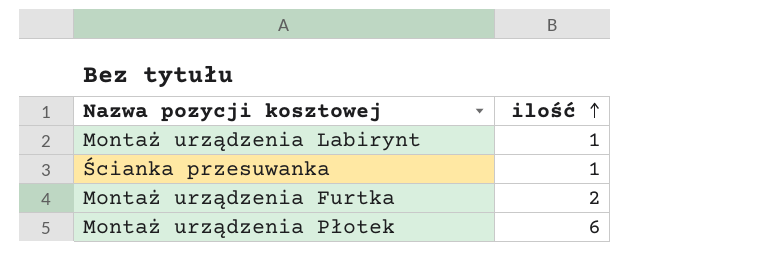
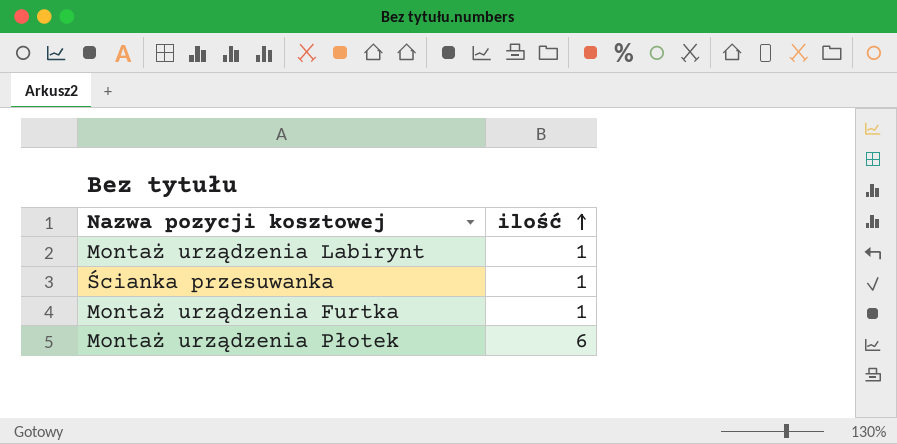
Montaż urządzenia Furtka | ilość: 2 -> 1

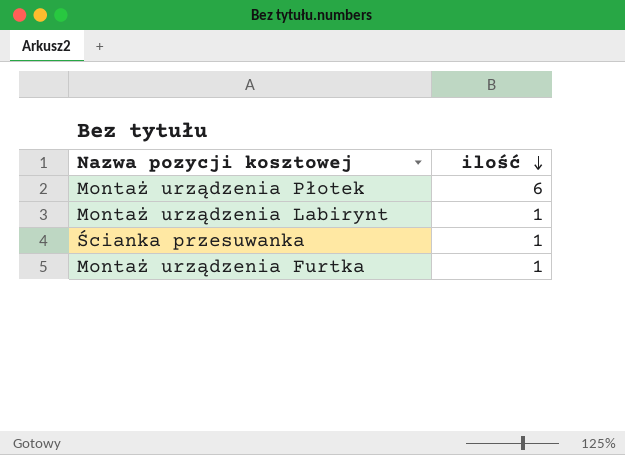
row order: ilość ascending -> ilość descending

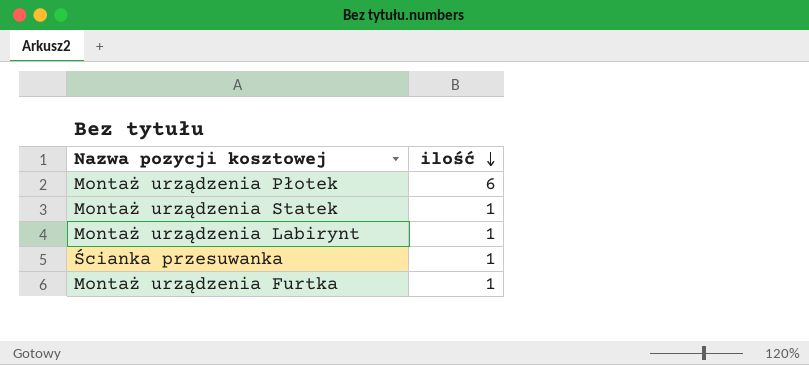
row Montaż urządzenia Statek: none -> 1

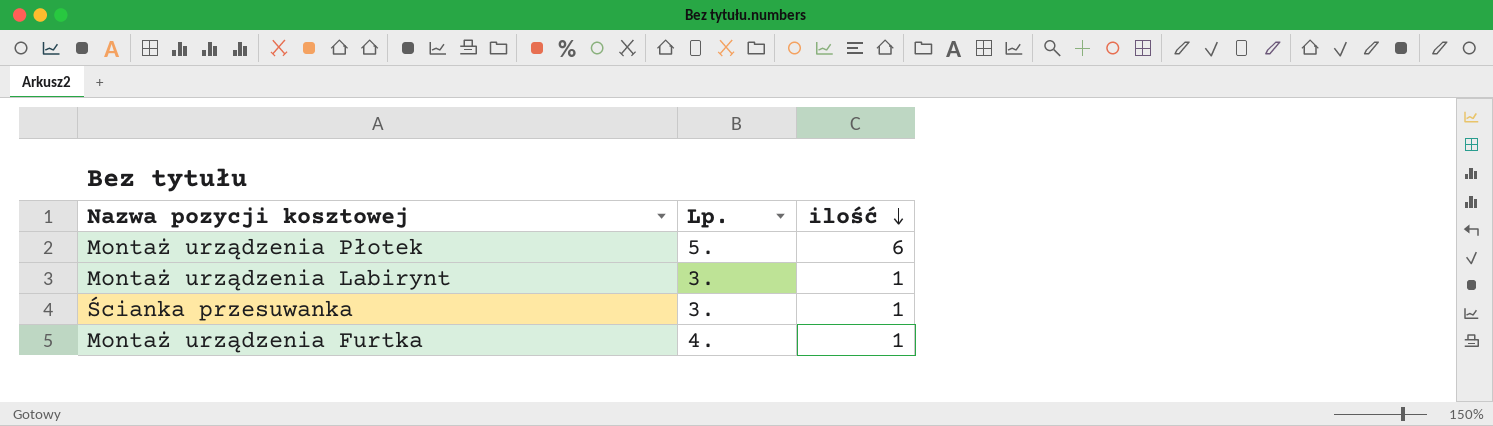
column Lp. | position: none -> 2
row Montaż urządzenia Statek: 1 -> none

